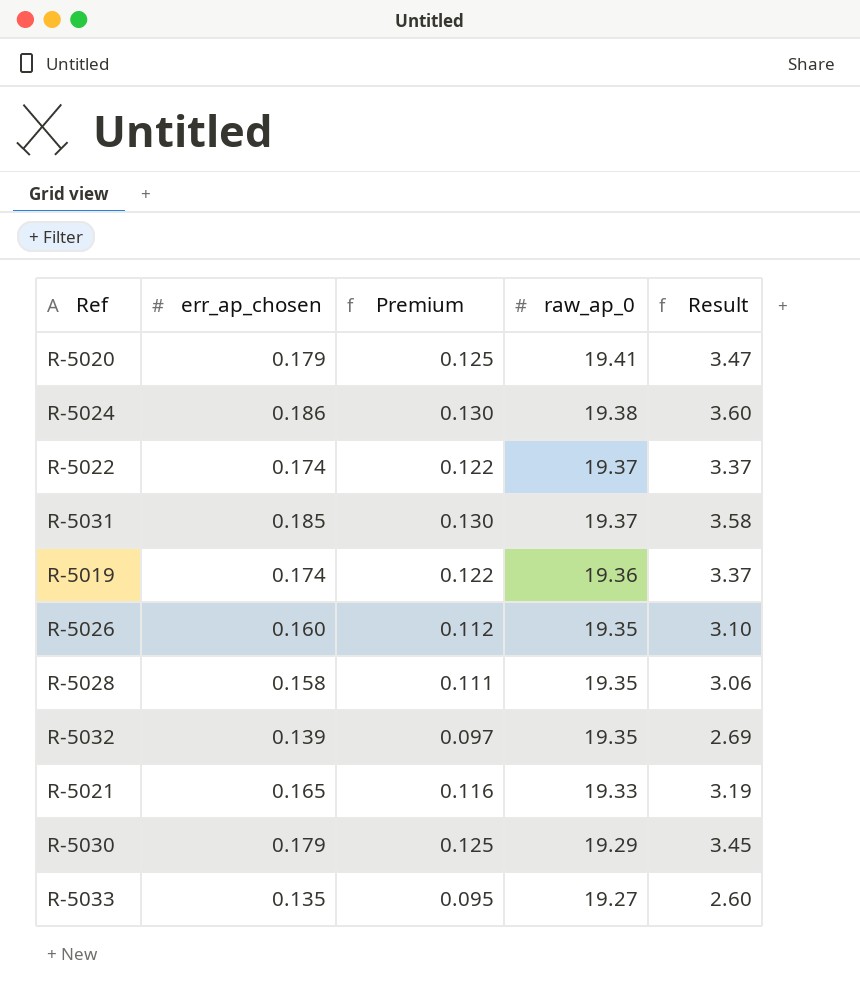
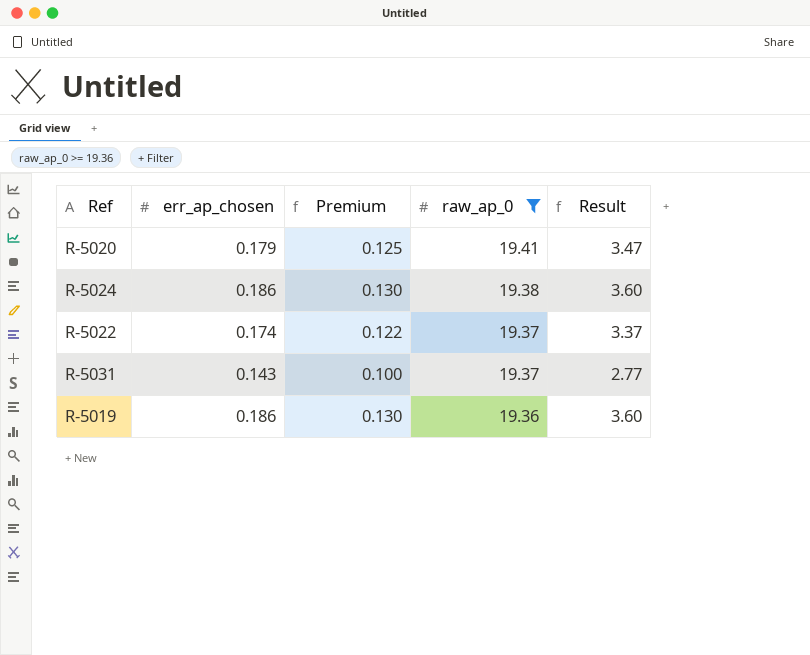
filter: none -> raw_ap_0 >= 19.36
R-5031 | err_ap_chosen: 0.185 -> 0.143
R-5031 | Premium: 0.130 -> 0.100
R-5031 | Result: 3.58 -> 2.77
R-5019 | err_ap_chosen: 0.174 -> 0.186
R-5019 | Premium: 0.122 -> 0.130
R-5019 | Result: 3.37 -> 3.60

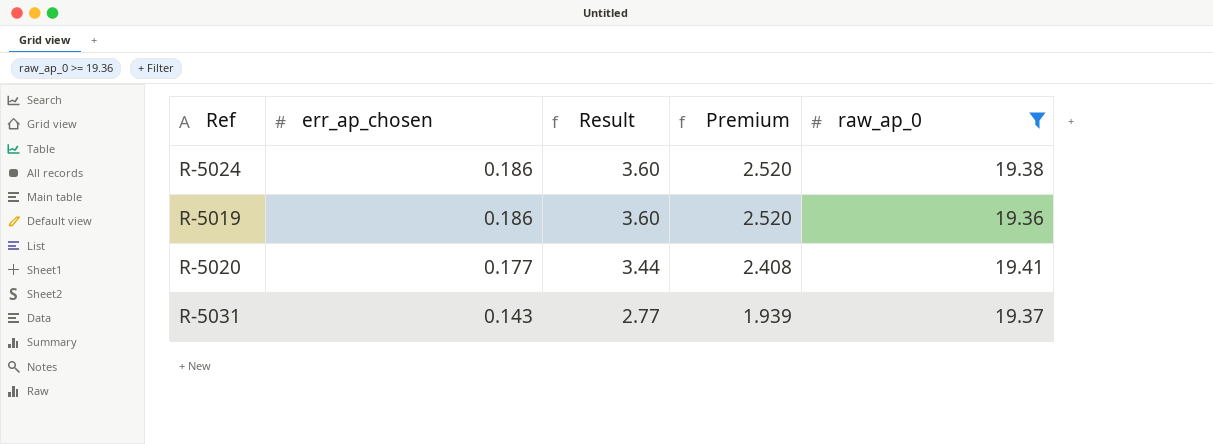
row order: raw_ap_0 descending -> err_ap_chosen descending
column Result | position: 5 -> 3
column Premium | formula: [err_ap_chosen] * 0.7 -> [Result] * 0.7
row R-5022: 0.174 | 0.122 | 19.37 | 3.37 -> none
R-5020 | err_ap_chosen: 0.179 -> 0.177
R-5020 | Result: 3.47 -> 3.44

